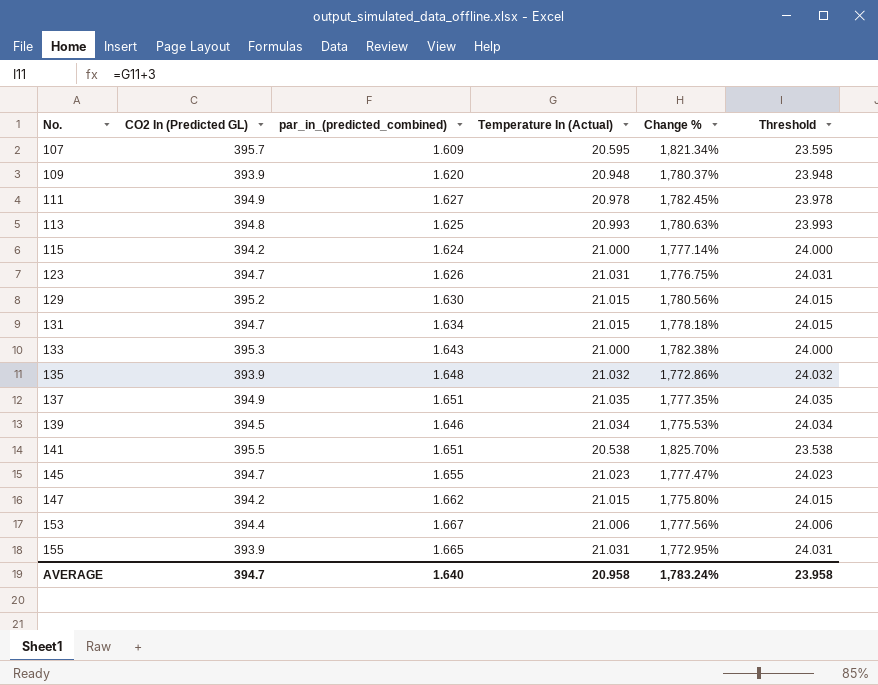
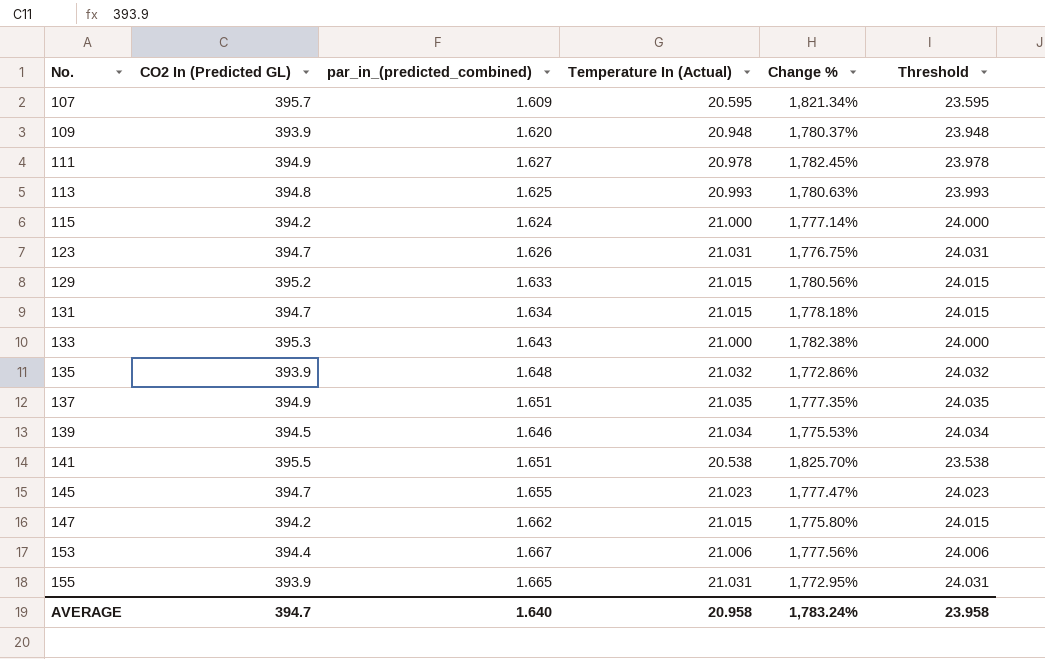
129 | par_in_(predicted_combined): 1.630 -> 1.633

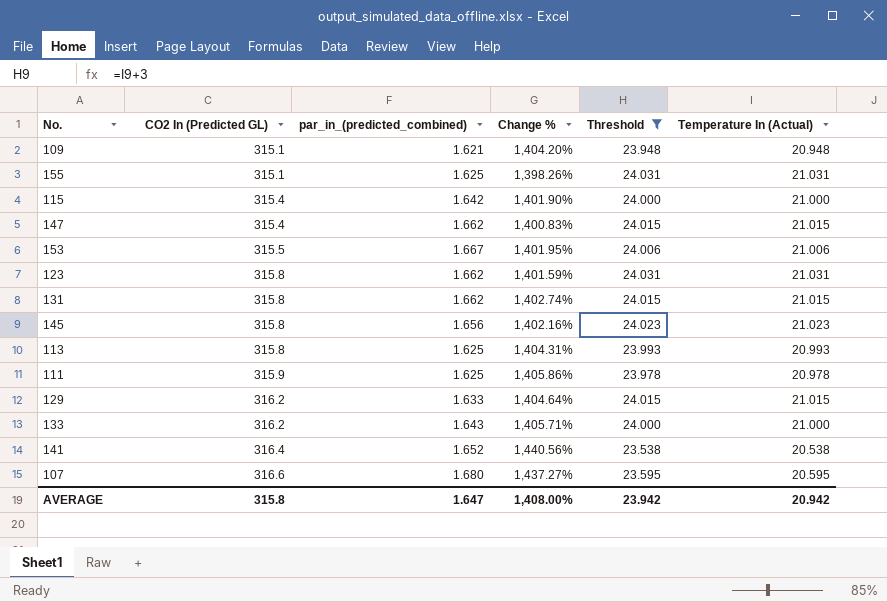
filter: none -> Threshold <= 24.031
row order: No. ascending -> CO2 In (Predicted GL) ascending
column Temperature In (Actual) | position: 4 -> 6
109 | CO2 In (Predicted GL): 393.9 -> 315.1
109 | par_in_(predicted_combined): 1.620 -> 1.621
109 | Change %: 1,780.37% -> 1,404.20%
155 | CO2 In (Predicted GL): 393.9 -> 315.1
155 | par_in_(predicted_combined): 1.665 -> 1.625
155 | Change %: 1,772.95% -> 1,398.26%
115 | CO2 In (Predicted GL): 394.2 -> 315.4
115 | par_in_(predicted_combined): 1.624 -> 1.642
115 | Change %: 1,777.14% -> 1,401.90%
147 | CO2 In (Predicted GL): 394.2 -> 315.4
147 | Change %: 1,775.80% -> 1,400.83%
153 | CO2 In (Predicted GL): 394.4 -> 315.5
153 | Change %: 1,777.56% -> 1,401.95%
123 | CO2 In (Predicted GL): 394.7 -> 315.8
123 | par_in_(predicted_combined): 1.626 -> 1.662
123 | Change %: 1,776.75% -> 1,401.59%
131 | CO2 In (Predicted GL): 394.7 -> 315.8
131 | par_in_(predicted_combined): 1.634 -> 1.662
131 | Change %: 1,778.18% -> 1,402.74%
145 | CO2 In (Predicted GL): 394.7 -> 315.8
145 | par_in_(predicted_combined): 1.655 -> 1.656
145 | Change %: 1,777.47% -> 1,402.16%
113 | CO2 In (Predicted GL): 394.8 -> 315.8
113 | Change %: 1,780.63% -> 1,404.31%
111 | CO2 In (Predicted GL): 394.9 -> 315.9
111 | par_in_(predicted_combined): 1.627 -> 1.625
111 | Change %: 1,782.45% -> 1,405.86%
129 | CO2 In (Predicted GL): 395.2 -> 316.2
129 | Change %: 1,780.56% -> 1,404.64%
133 | CO2 In (Predicted GL): 395.3 -> 316.2
133 | Change %: 1,782.38% -> 1,405.71%
141 | CO2 In (Predicted GL): 395.5 -> 316.4
141 | par_in_(predicted_combined): 1.651 -> 1.652
141 | Change %: 1,825.70% -> 1,440.56%
107 | CO2 In (Predicted GL): 395.7 -> 316.6
107 | par_in_(predicted_combined): 1.609 -> 1.680
107 | Change %: 1,821.34% -> 1,437.27%
AVERAGE | CO2 In (Predicted GL): 394.7 -> 315.8
AVERAGE | par_in_(predicted_combined): 1.640 -> 1.647
AVERAGE | Change %: 1,783.24% -> 1,408.00%
AVERAGE | Threshold: 23.958 -> 23.942
AVERAGE | Temperature In (Actual): 20.958 -> 20.942

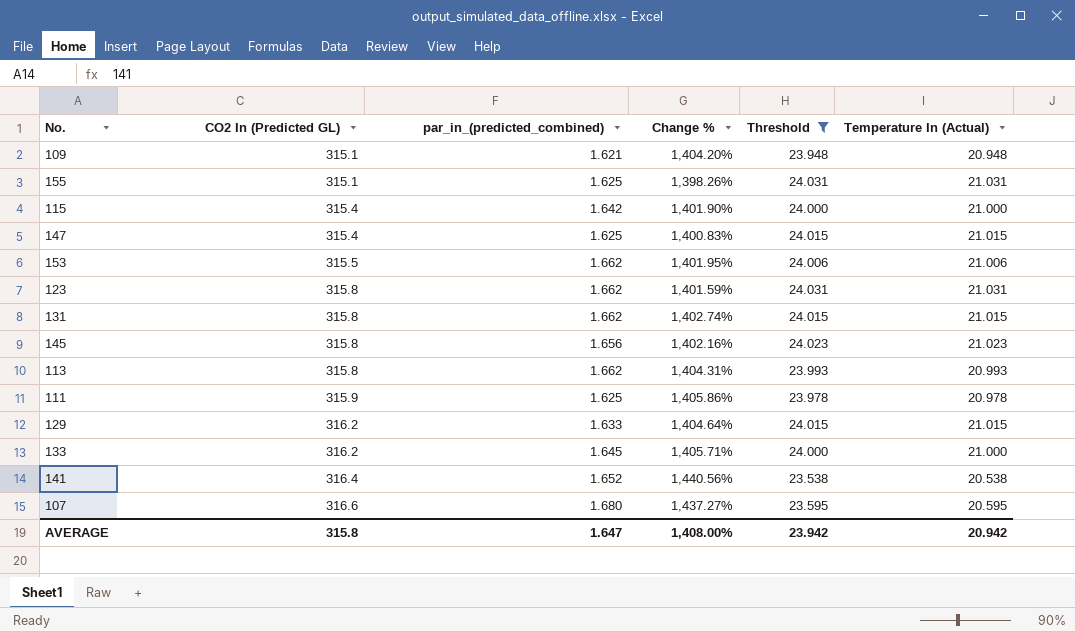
147 | par_in_(predicted_combined): 1.662 -> 1.625
153 | par_in_(predicted_combined): 1.667 -> 1.662
113 | par_in_(predicted_combined): 1.625 -> 1.662
133 | par_in_(predicted_combined): 1.643 -> 1.645

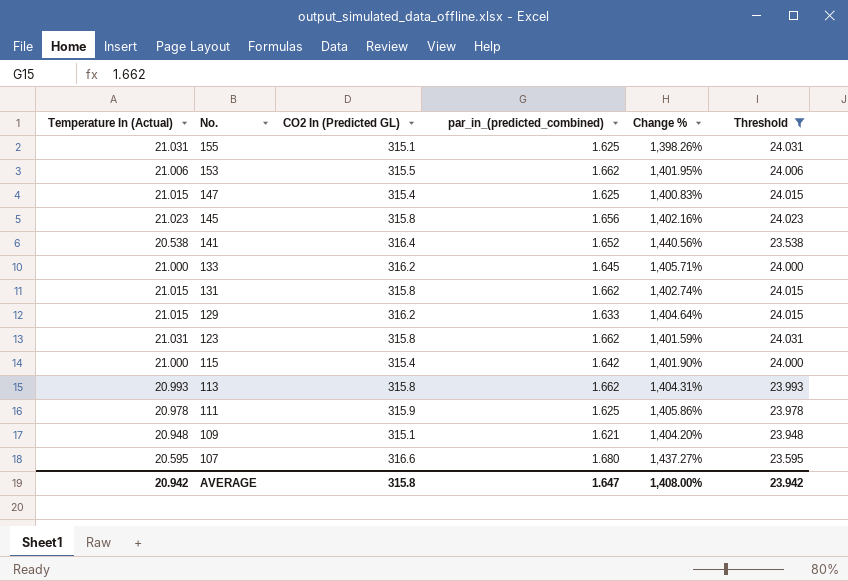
row order: CO2 In (Predicted GL) ascending -> No. descending
column Temperature In (Actual) | position: 6 -> 1

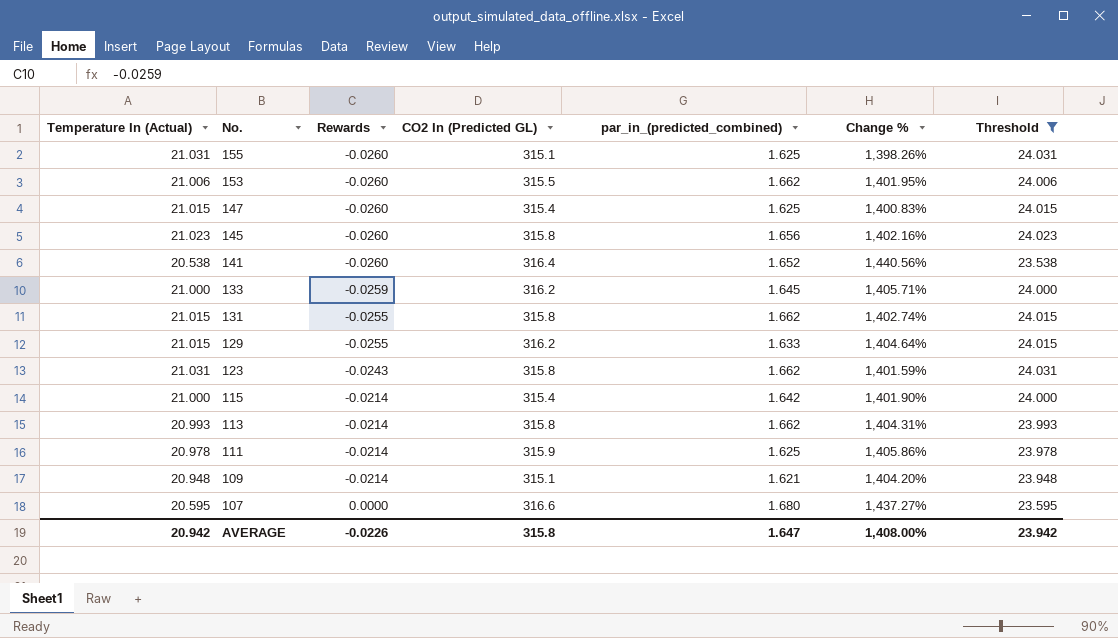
column Rewards | position: none -> 3

